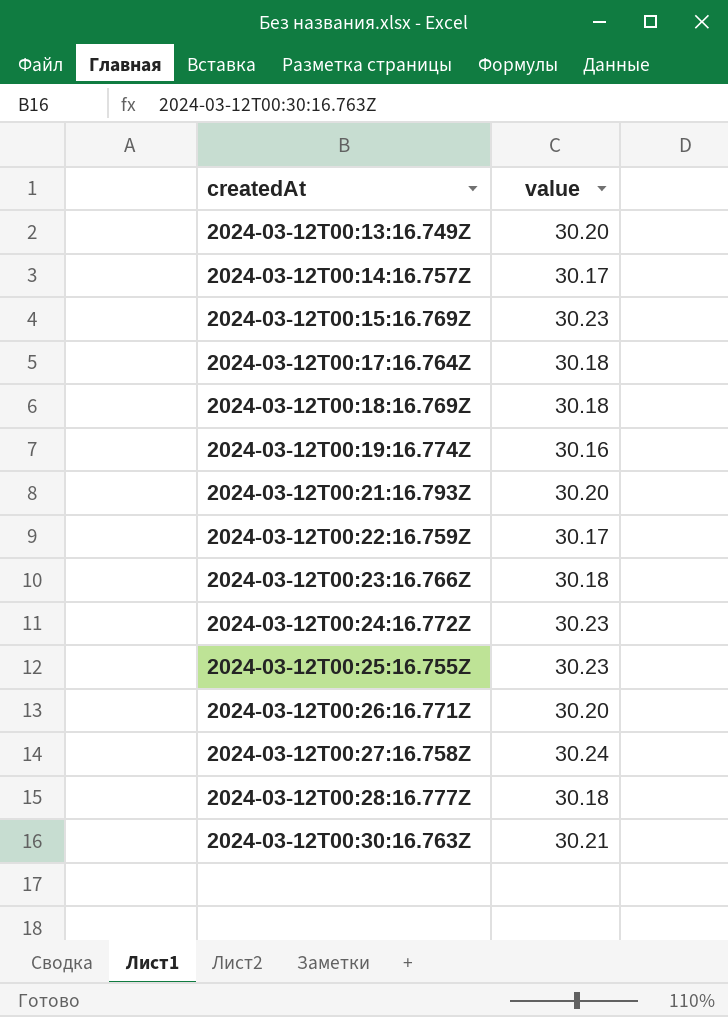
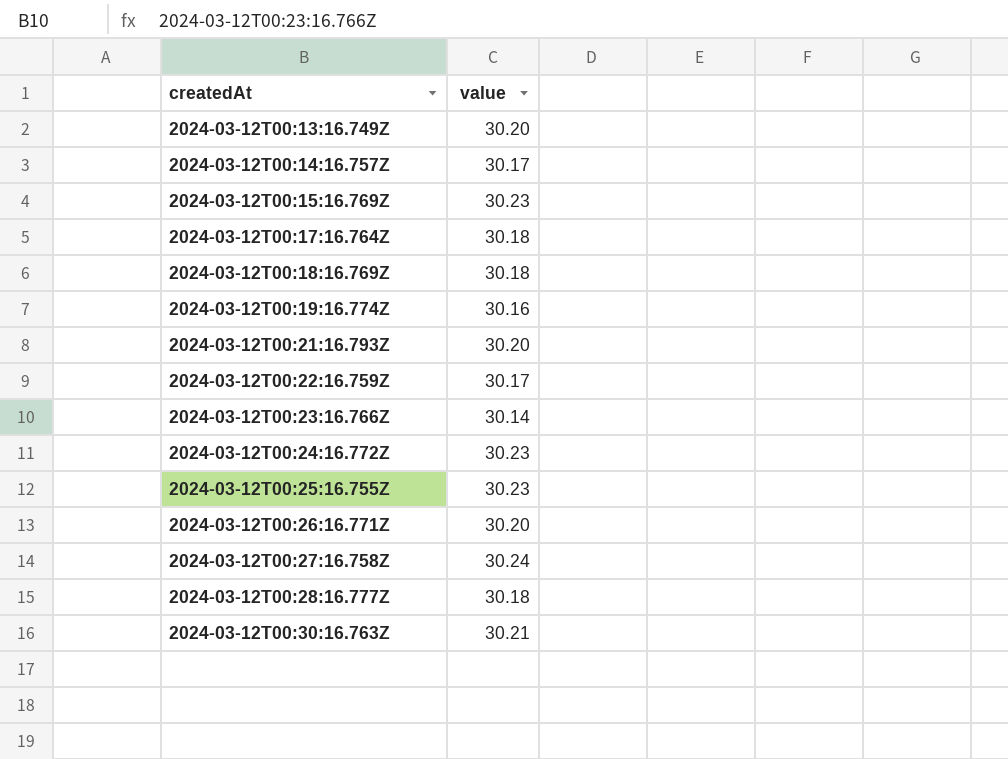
2024-03-12T00:23:16.766Z | value: 30.18 -> 30.14

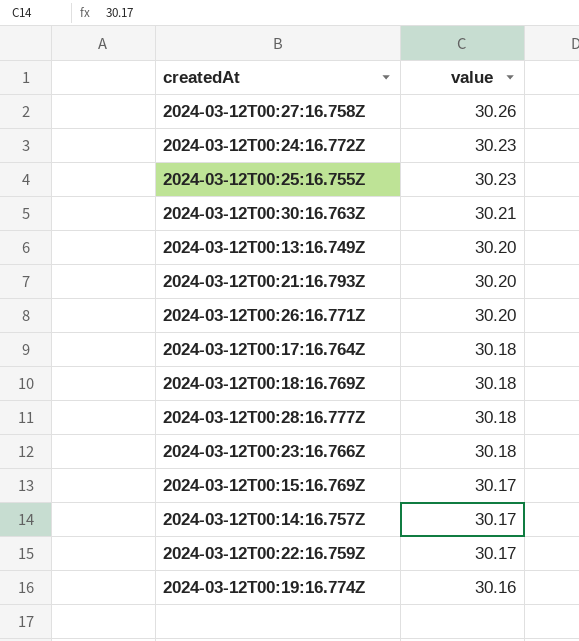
row order: createdAt ascending -> value descending
2024-03-12T00:27:16.758Z | value: 30.24 -> 30.26
2024-03-12T00:23:16.766Z | value: 30.14 -> 30.18
2024-03-12T00:15:16.769Z | value: 30.23 -> 30.17

